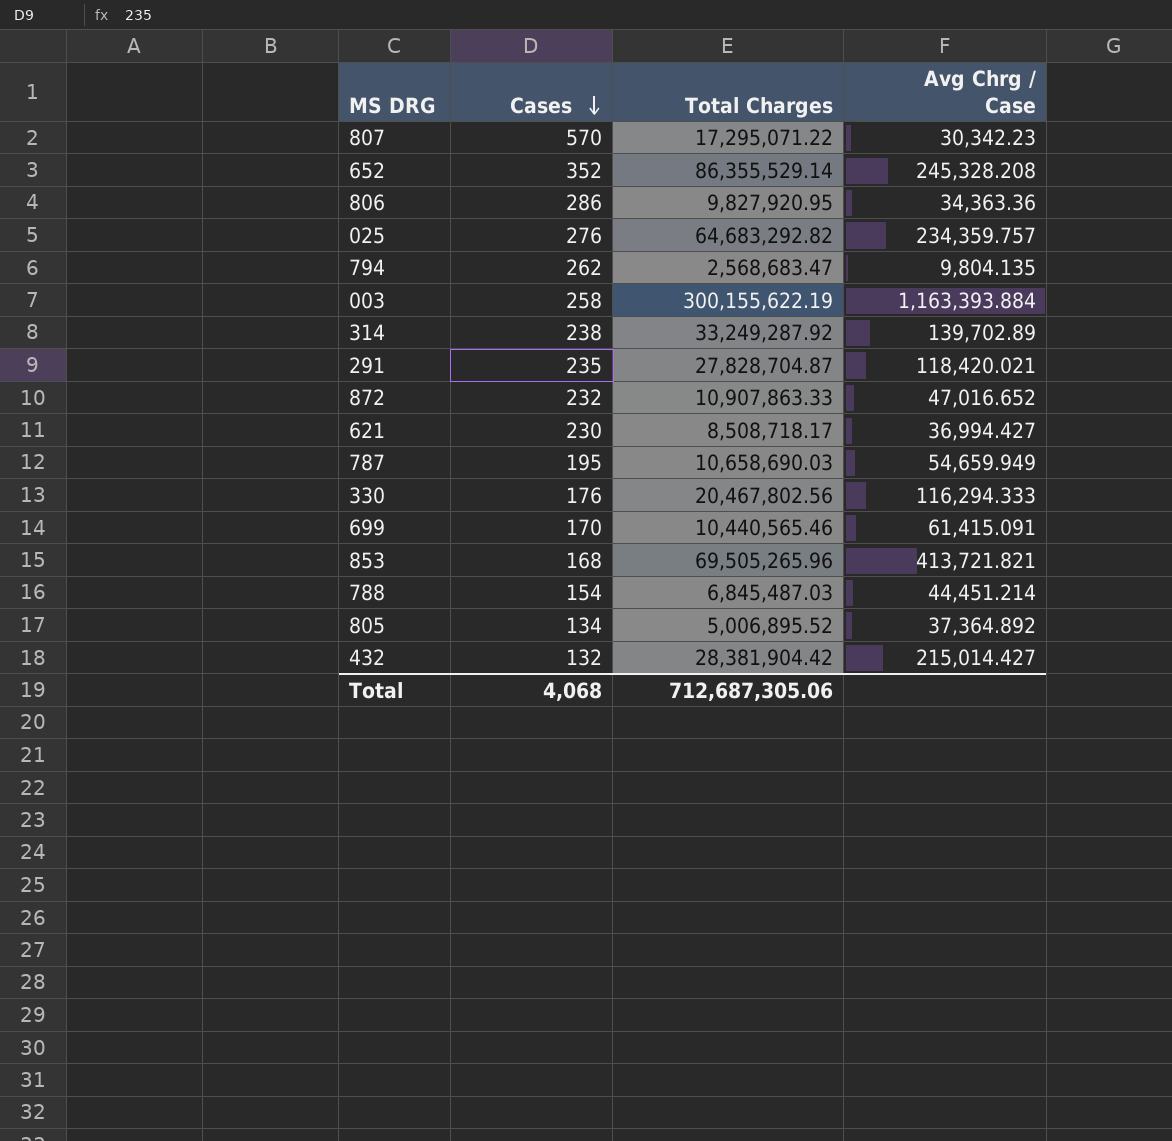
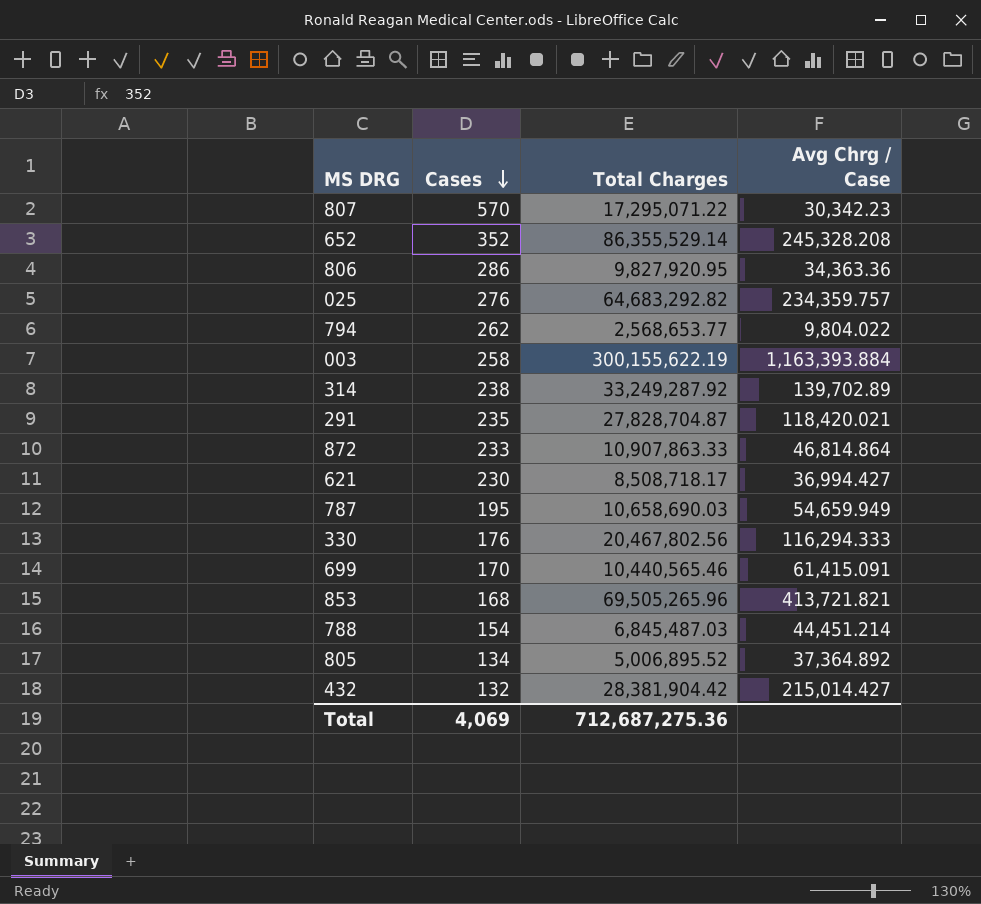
794 | Total Charges: 2,568,683.47 -> 2,568,653.77
794 | Avg Chrg / Case: 9,804.135 -> 9,804.022
872 | Cases: 232 -> 233
872 | Avg Chrg / Case: 47,016.652 -> 46,814.864
Total | Cases: 4,068 -> 4,069
Total | Total Charges: 712,687,305.06 -> 712,687,275.36

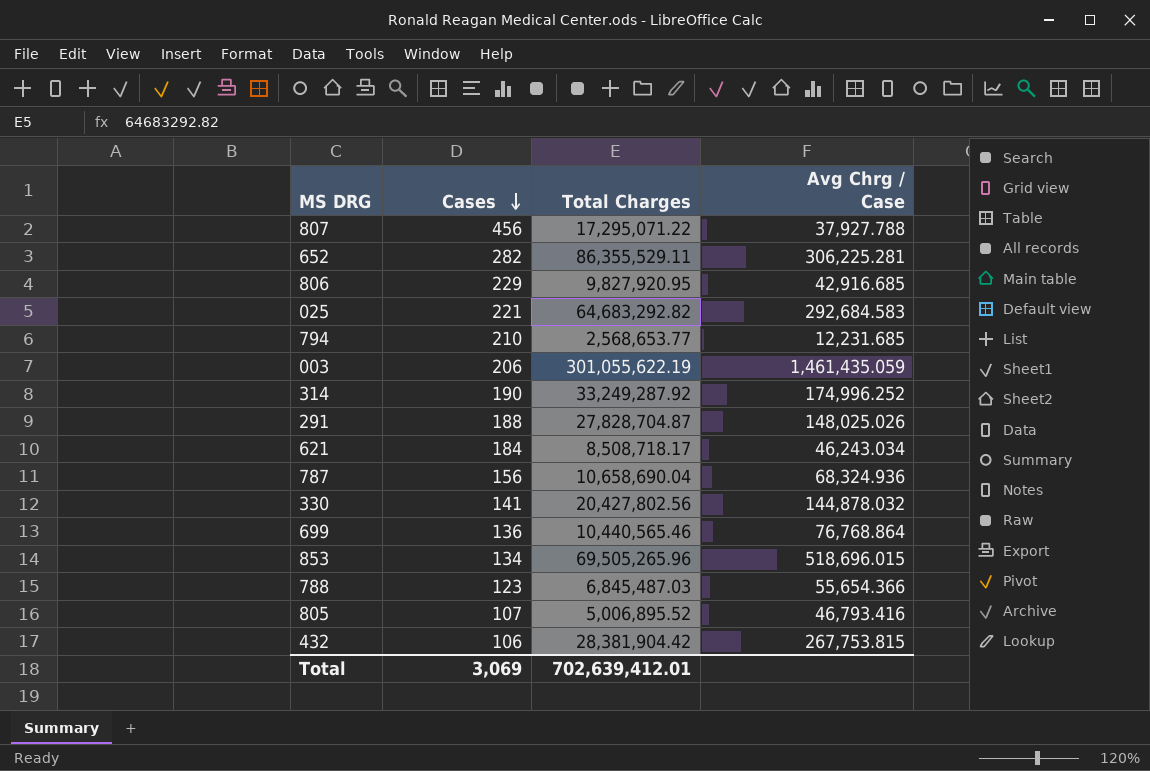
row 872: 233 | 10,907,863.33 | 46,814.864 -> none
807 | Cases: 570 -> 456
807 | Avg Chrg / Case: 30,342.23 -> 37,927.788
652 | Cases: 352 -> 282
652 | Total Charges: 86,355,529.14 -> 86,355,529.11
652 | Avg Chrg / Case: 245,328.208 -> 306,225.281
806 | Cases: 286 -> 229
806 | Avg Chrg / Case: 34,363.36 -> 42,916.685
025 | Cases: 276 -> 221
025 | Avg Chrg / Case: 234,359.757 -> 292,684.583
794 | Cases: 262 -> 210
794 | Avg Chrg / Case: 9,804.022 -> 12,231.685
003 | Cases: 258 -> 206
003 | Total Charges: 300,155,622.19 -> 301,055,622.19
003 | Avg Chrg / Case: 1,163,393.884 -> 1,461,435.059
314 | Cases: 238 -> 190
314 | Avg Chrg / Case: 139,702.89 -> 174,996.252
291 | Cases: 235 -> 188
291 | Avg Chrg / Case: 118,420.021 -> 148,025.026
621 | Cases: 230 -> 184
621 | Avg Chrg / Case: 36,994.427 -> 46,243.034
787 | Cases: 195 -> 156
787 | Total Charges: 10,658,690.03 -> 10,658,690.04
787 | Avg Chrg / Case: 54,659.949 -> 68,324.936
330 | Cases: 176 -> 141
330 | Total Charges: 20,467,802.56 -> 20,427,802.56
330 | Avg Chrg / Case: 116,294.333 -> 144,878.032
699 | Cases: 170 -> 136
699 | Avg Chrg / Case: 61,415.091 -> 76,768.864
853 | Cases: 168 -> 134
853 | Avg Chrg / Case: 413,721.821 -> 518,696.015
788 | Cases: 154 -> 123
788 | Avg Chrg / Case: 44,451.214 -> 55,654.366
805 | Cases: 134 -> 107
805 | Avg Chrg / Case: 37,364.892 -> 46,793.416
432 | Cases: 132 -> 106
432 | Avg Chrg / Case: 215,014.427 -> 267,753.815
Total | Cases: 4,069 -> 3,069
Total | Total Charges: 712,687,275.36 -> 702,639,412.01

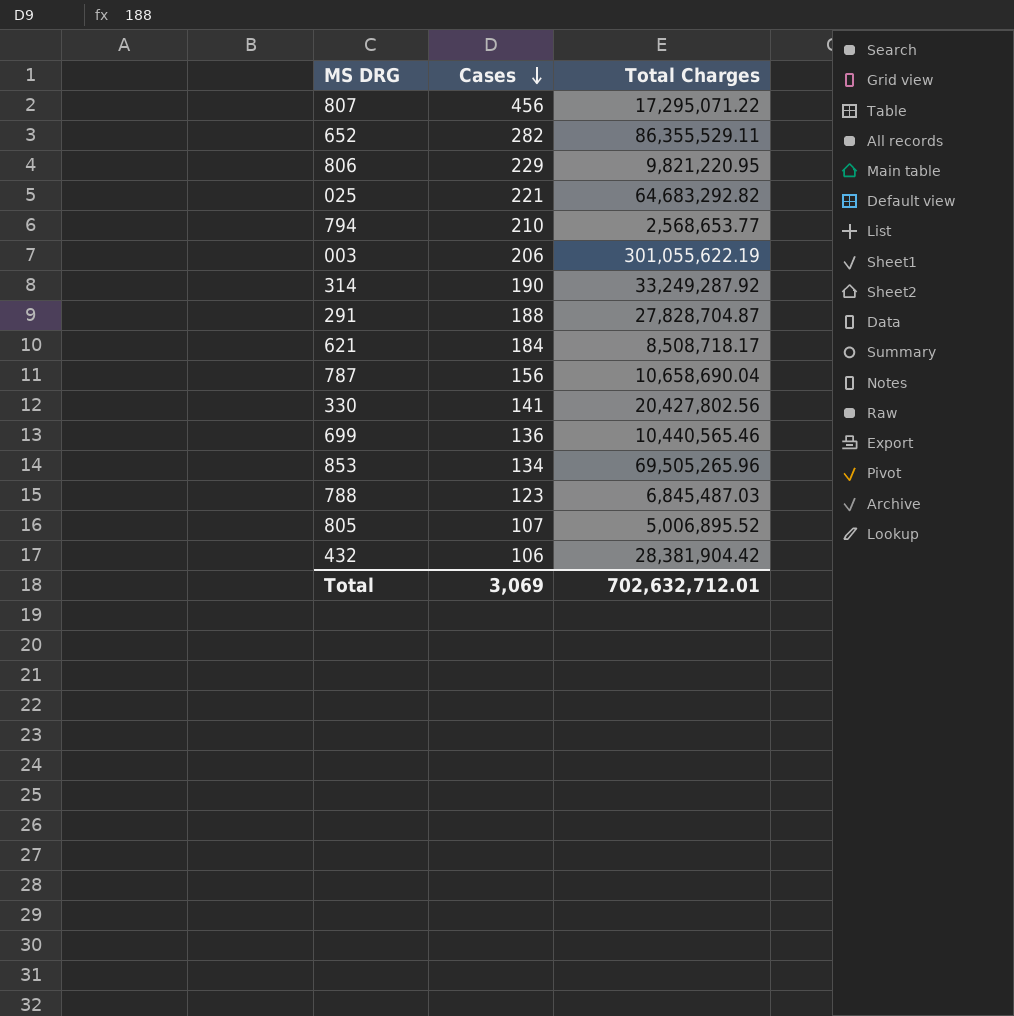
column Avg Chrg / Case | formula: [Total Charges] / [Cases] -> none
806 | Total Charges: 9,827,920.95 -> 9,821,220.95
Total | Total Charges: 702,639,412.01 -> 702,632,712.01

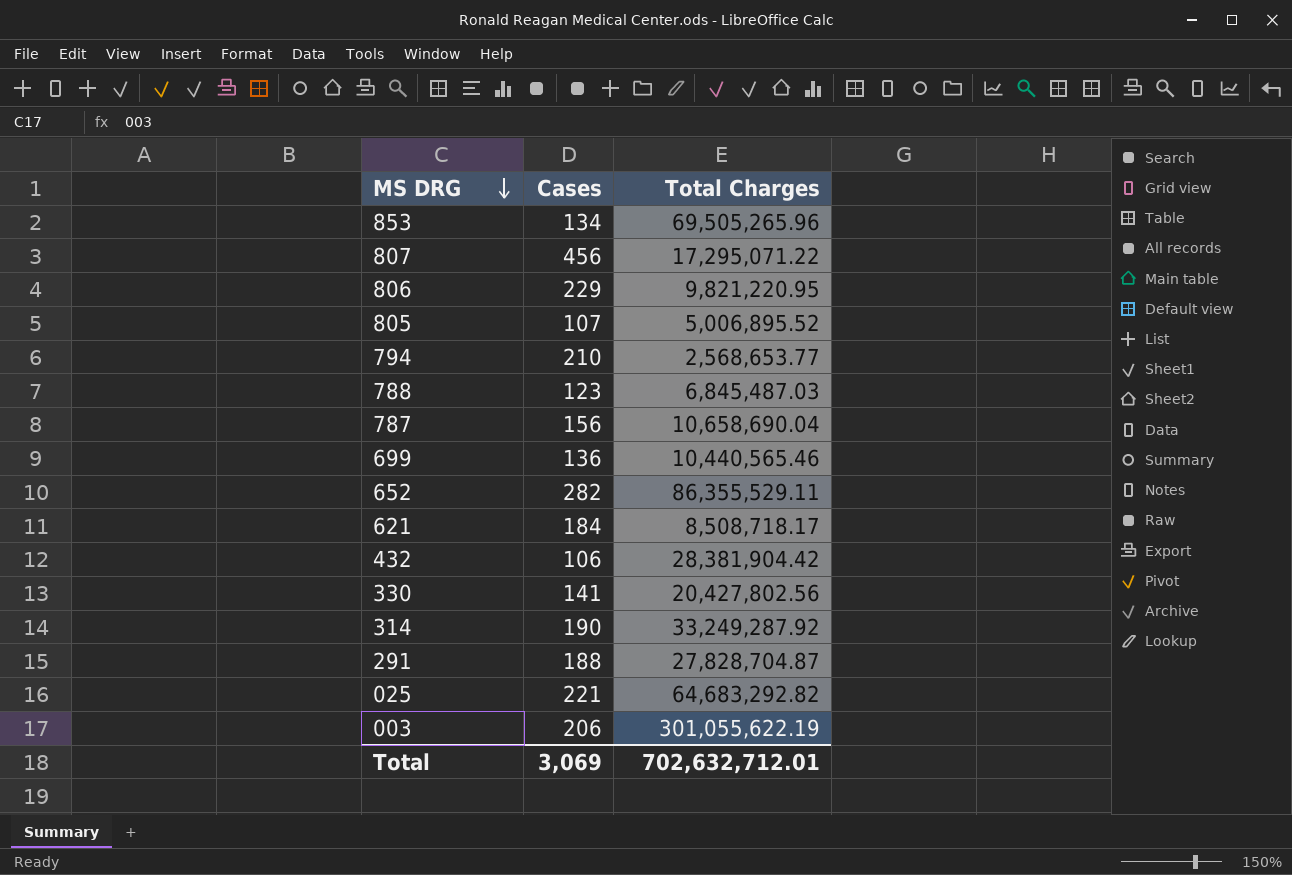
row order: Cases descending -> MS DRG descending

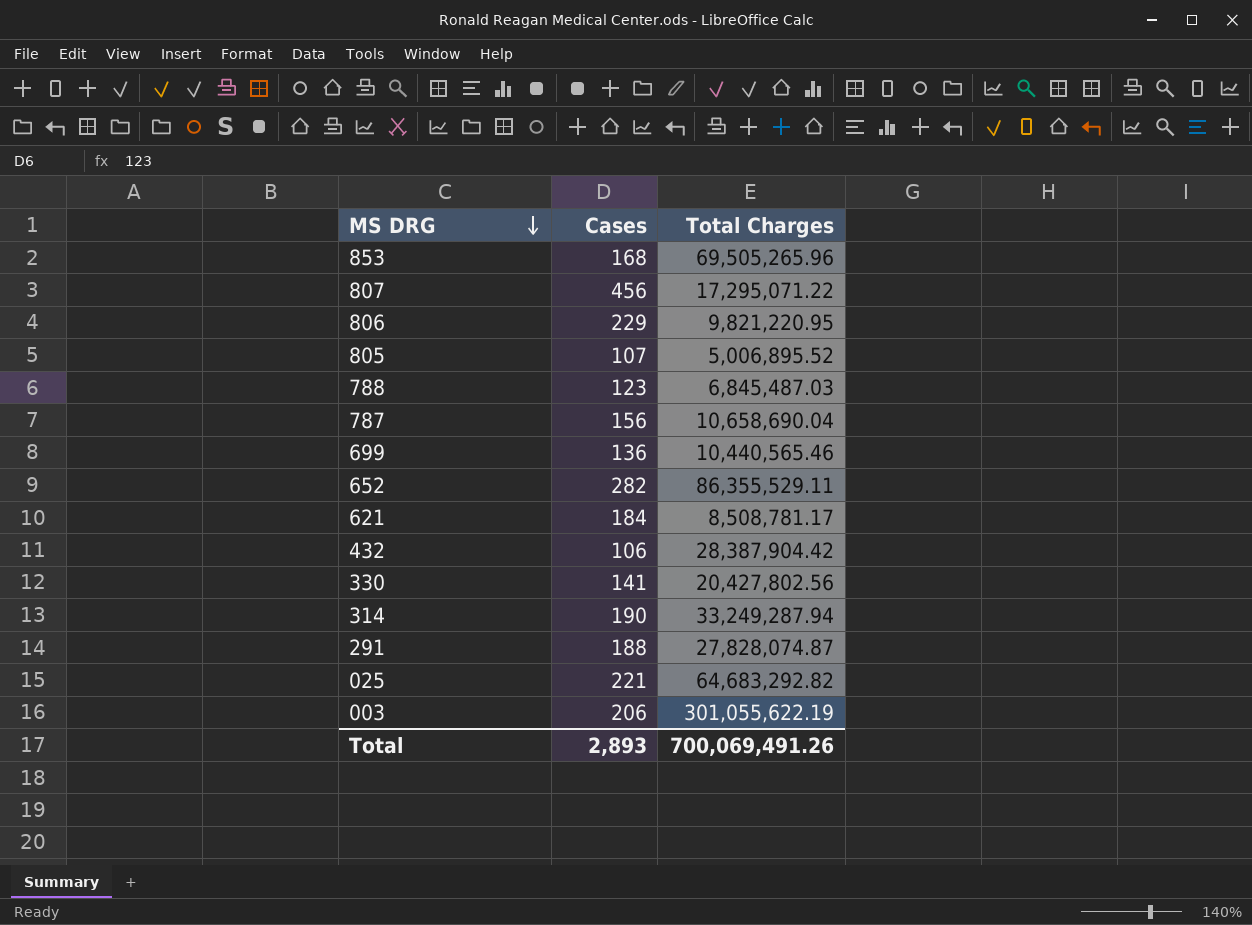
row 794: 210 | 2,568,653.77 -> none
853 | Cases: 134 -> 168
621 | Total Charges: 8,508,718.17 -> 8,508,781.17
432 | Total Charges: 28,381,904.42 -> 28,387,904.42
314 | Total Charges: 33,249,287.92 -> 33,249,287.94
291 | Total Charges: 27,828,704.87 -> 27,828,074.87
Total | Cases: 3,069 -> 2,893
Total | Total Charges: 702,632,712.01 -> 700,069,491.26

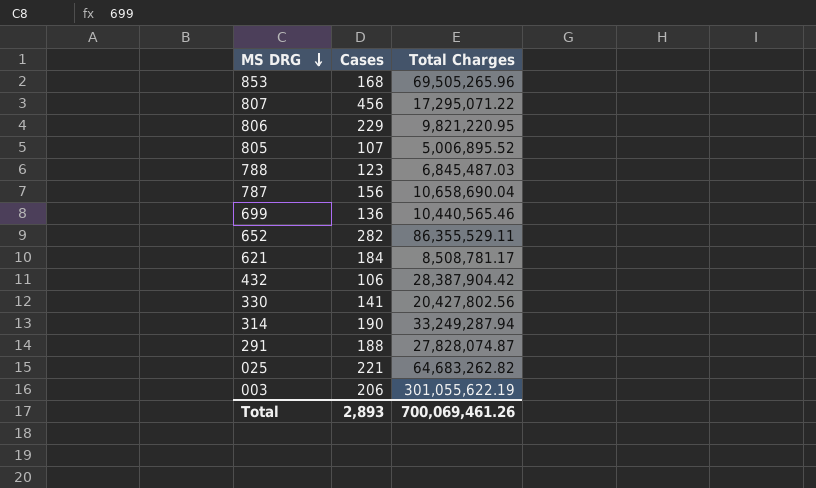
025 | Total Charges: 64,683,292.82 -> 64,683,262.82
Total | Total Charges: 700,069,491.26 -> 700,069,461.26

